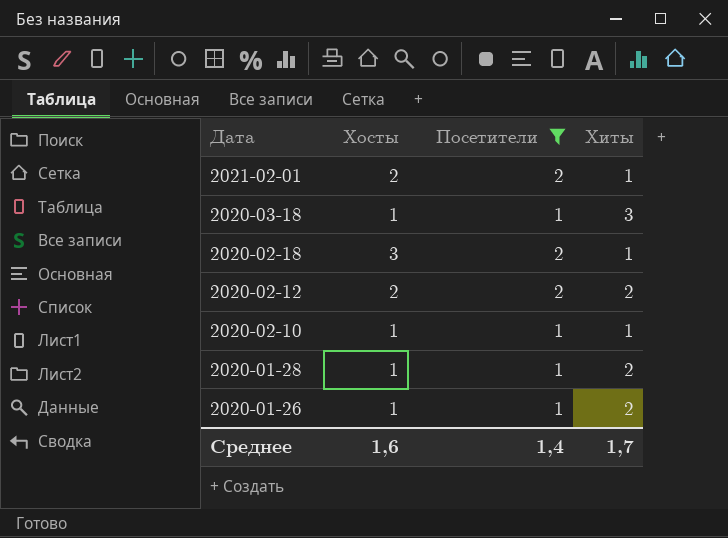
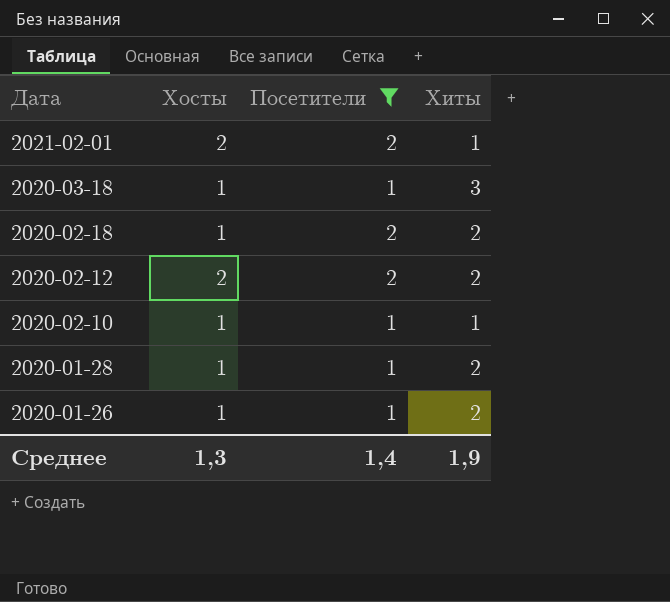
2020-02-18 | Хосты: 3 -> 1
2020-02-18 | Хиты: 1 -> 2
Среднее | Хосты: 1,6 -> 1,3
Среднее | Хиты: 1,7 -> 1,9

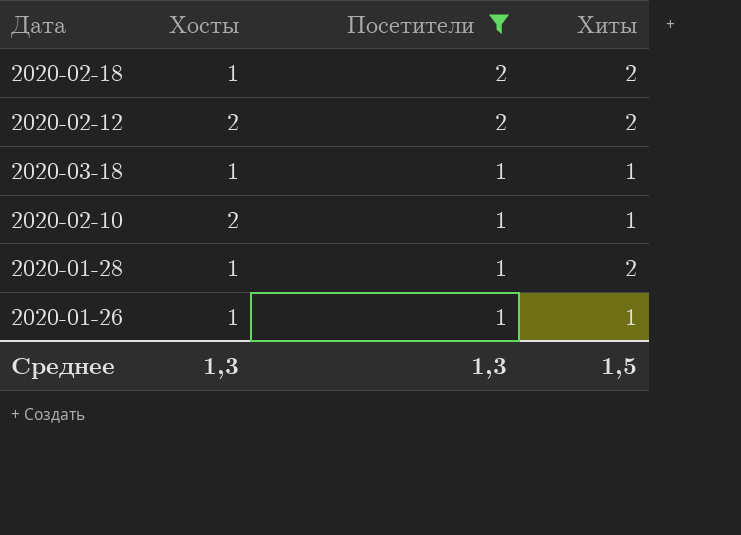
row order: Дата descending -> Посетители descending
row 2021-02-01: 2 | 2 | 1 -> none
2020-03-18 | Хиты: 3 -> 1
2020-02-10 | Хосты: 1 -> 2
2020-01-26 | Хиты: 2 -> 1
Среднее | Посетители: 1,4 -> 1,3
Среднее | Хиты: 1,9 -> 1,5

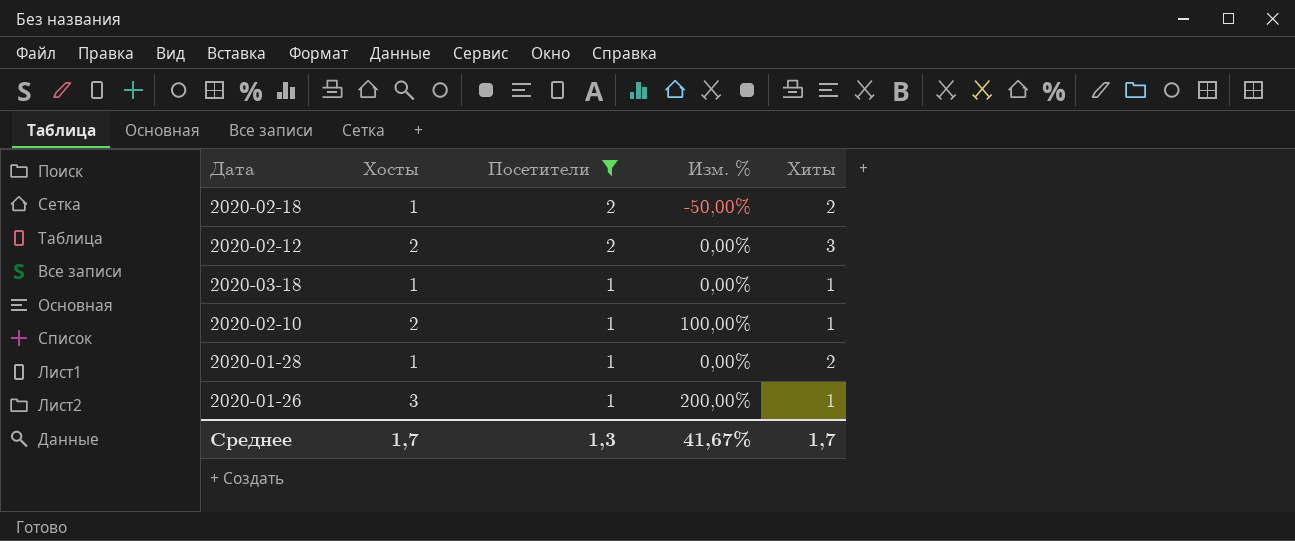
column Изм. % | formula: none -> ([Хосты] - [Посетители]) / [Посетители]
2020-02-12 | Хиты: 2 -> 3
2020-01-26 | Хосты: 1 -> 3
Среднее | Хосты: 1,3 -> 1,7
Среднее | Хиты: 1,5 -> 1,7

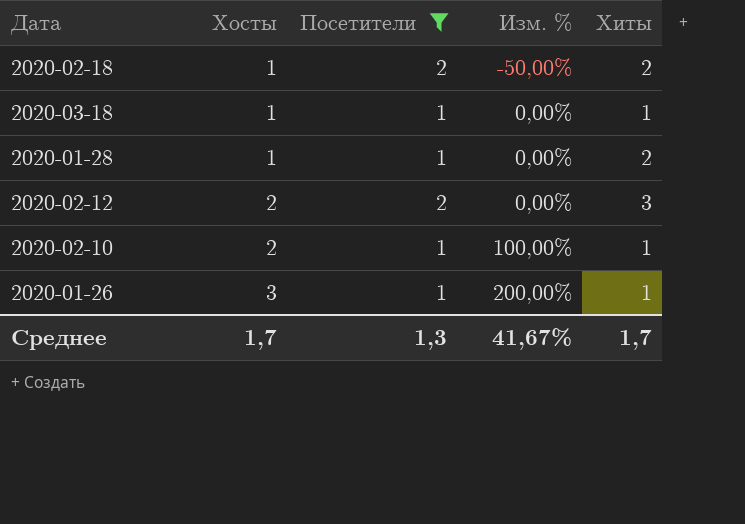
row order: Посетители descending -> Хосты ascending

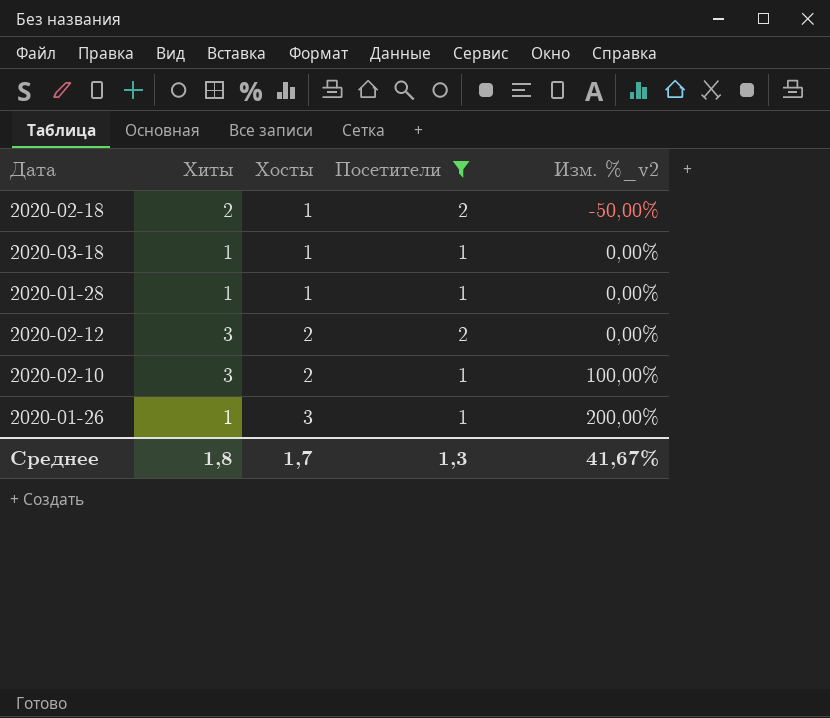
column Хиты | position: 5 -> 2
column name: Изм. % -> Изм. %_v2
2020-01-28 | Хиты: 2 -> 1
2020-02-10 | Хиты: 1 -> 3
Среднее | Хиты: 1,7 -> 1,8

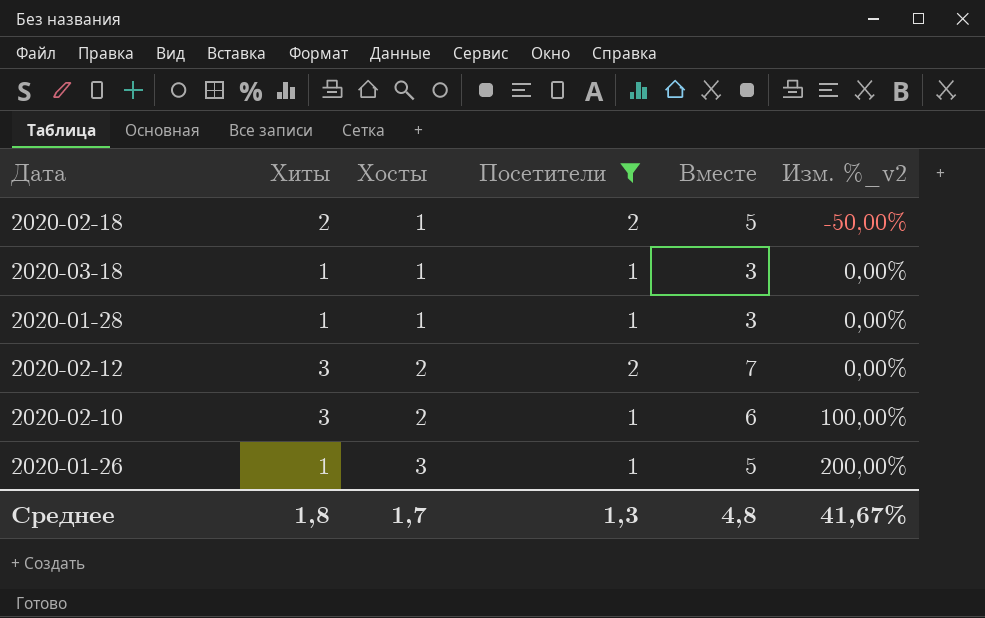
column Вместе | formula: none -> [Хиты] + [Хосты] + [Посетители]

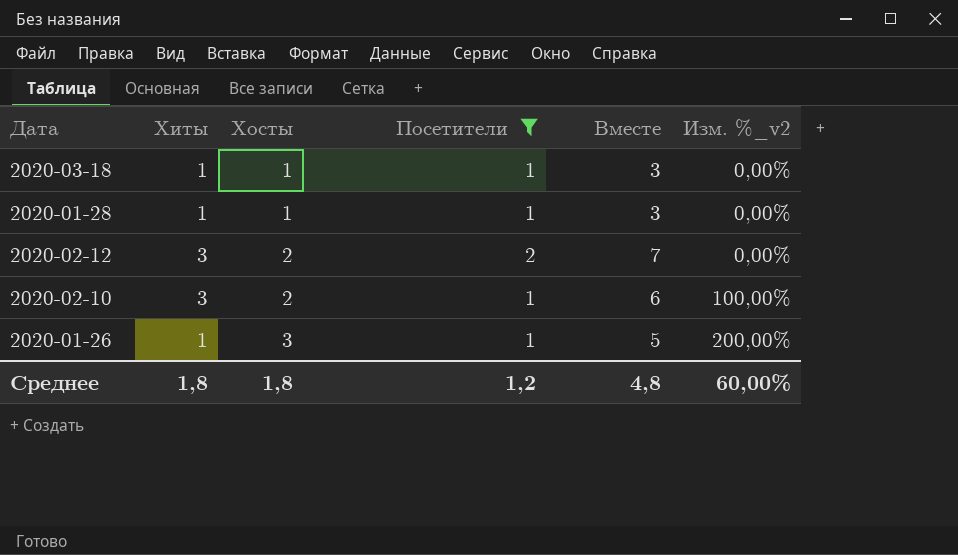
row 2020-02-18: 2 | 1 | 2 | 5 | -50,00% -> none
Среднее | Хосты: 1,7 -> 1,8
Среднее | Посетители: 1,3 -> 1,2
Среднее | Изм. %_v2: 41,67% -> 60,00%

